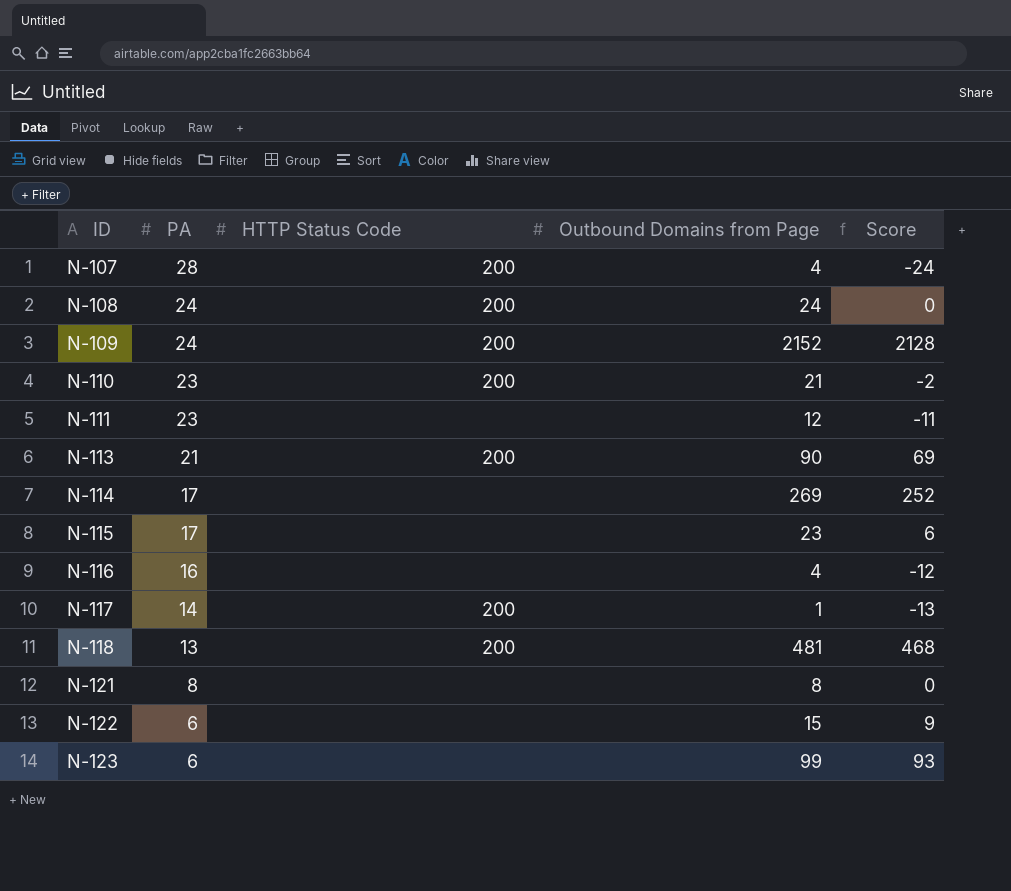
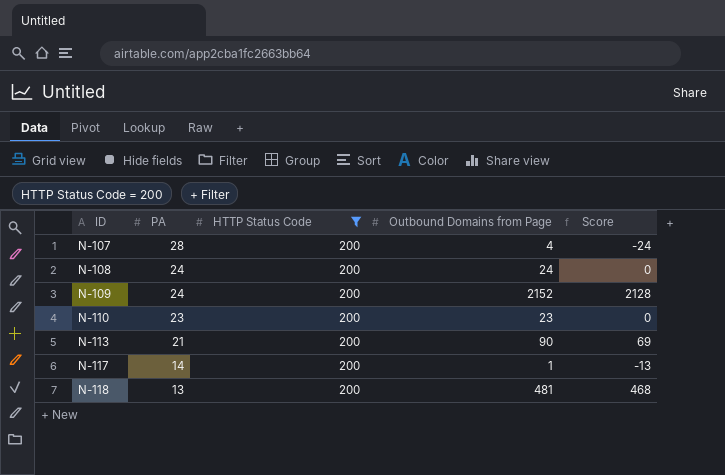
filter: none -> HTTP Status Code = 200
N-110 | Outbound Domains from Page: 21 -> 23
N-110 | Score: -2 -> 0

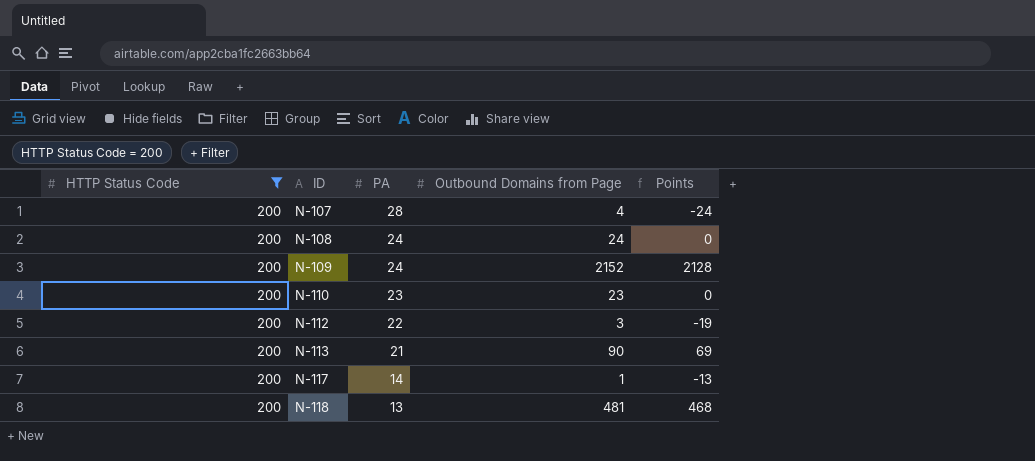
column HTTP Status Code | position: 3 -> 1
column name: Score -> Points
row N-112: none -> 200 | 22 | 3 | -19

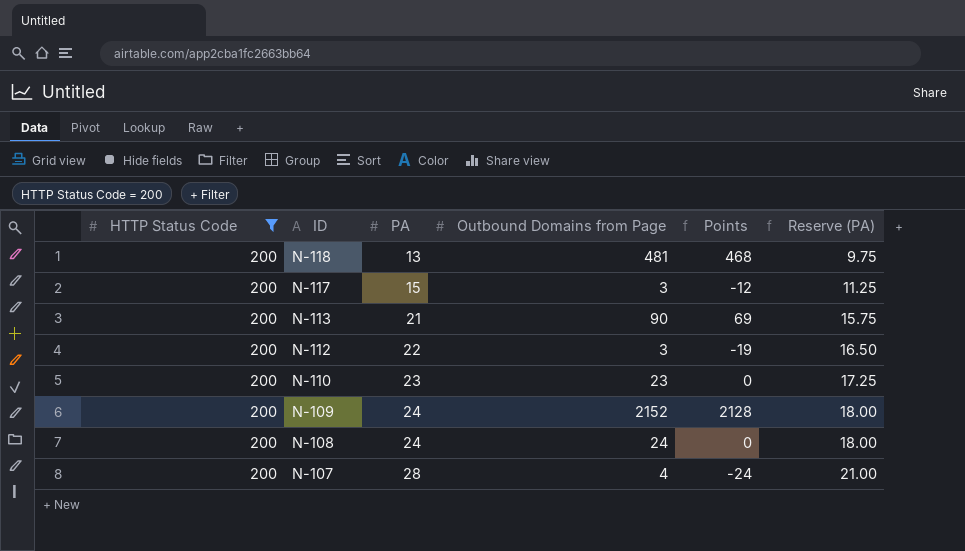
row order: ID ascending -> ID descending
column Reserve (PA) | formula: none -> [PA] * 0.75
N-117 | PA: 14 -> 15
N-117 | Outbound Domains from Page: 1 -> 3
N-117 | Points: -13 -> -12

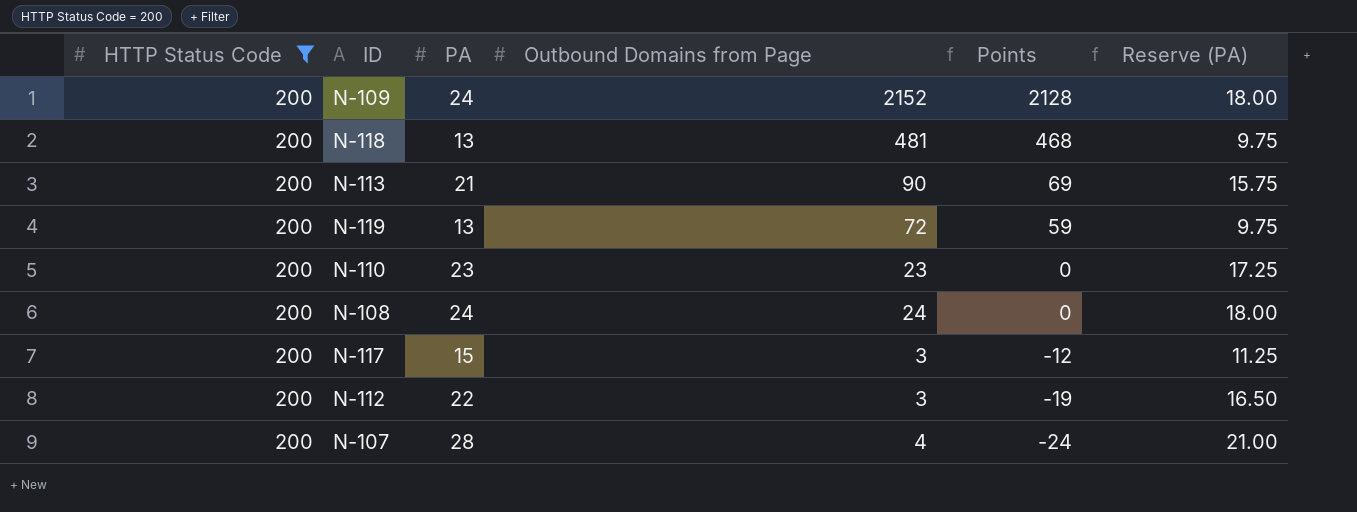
row order: ID descending -> Points descending
row N-119: none -> 200 | 13 | 72 | 59 | 9.75

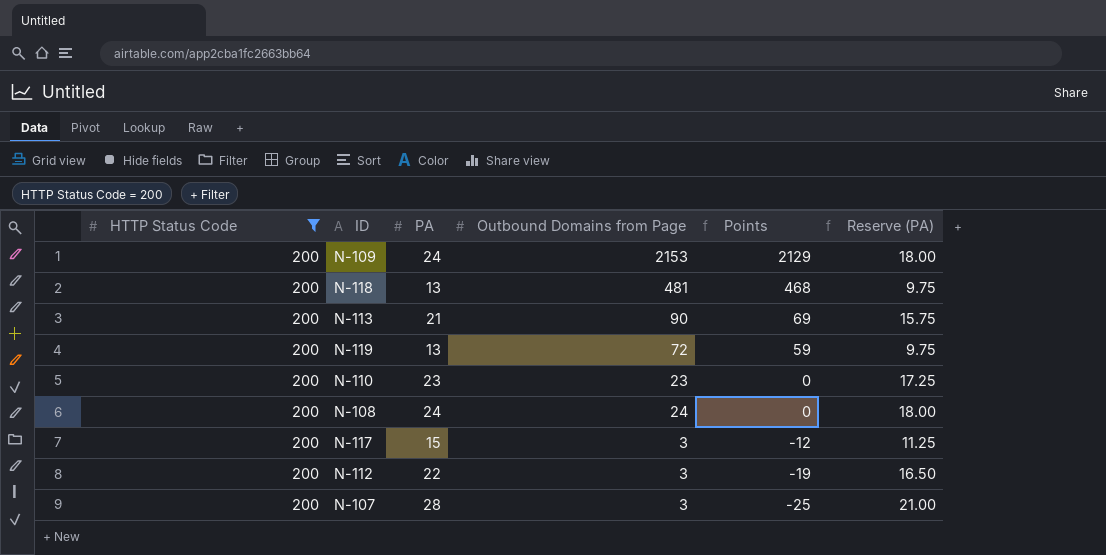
N-109 | Outbound Domains from Page: 2152 -> 2153
N-109 | Points: 2128 -> 2129
N-107 | Outbound Domains from Page: 4 -> 3
N-107 | Points: -24 -> -25

